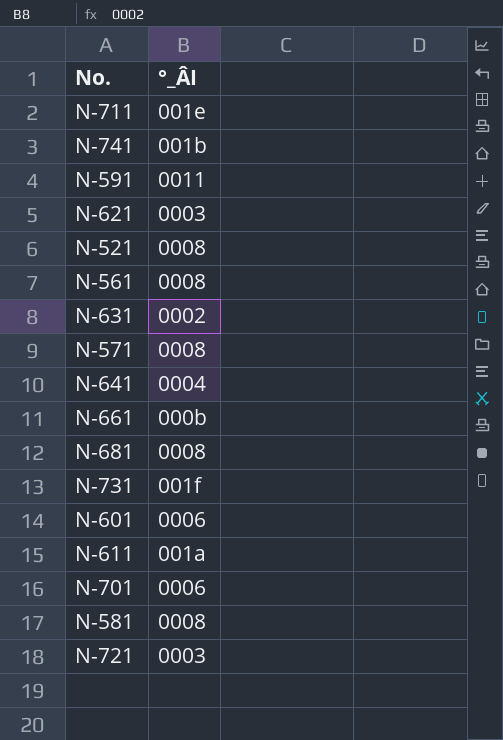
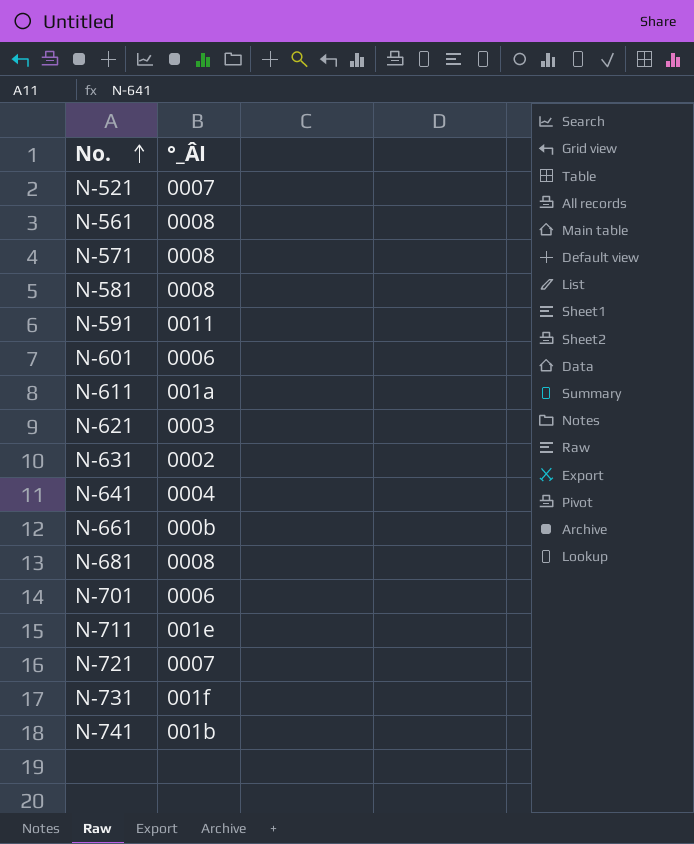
row order: none -> No. ascending
N-521 | °_ÂI: 0008 -> 0007
N-721 | °_ÂI: 0003 -> 0007

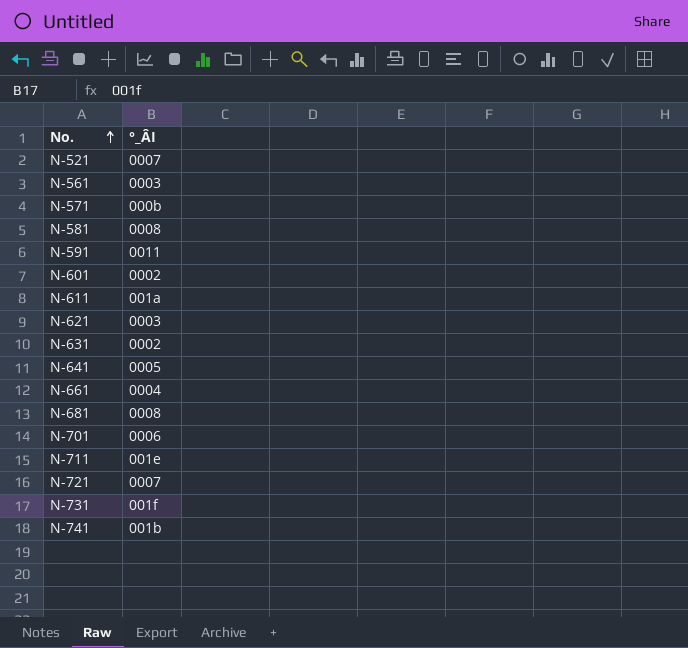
N-561 | °_ÂI: 0008 -> 0003
N-571 | °_ÂI: 0008 -> 000b
N-601 | °_ÂI: 0006 -> 0002
N-641 | °_ÂI: 0004 -> 0005
N-661 | °_ÂI: 000b -> 0004

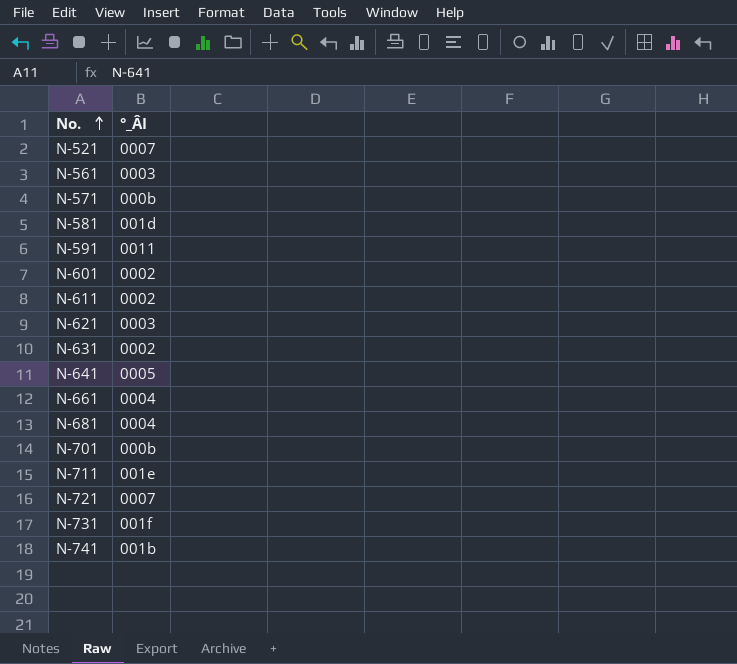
N-581 | °_ÂI: 0008 -> 001d
N-611 | °_ÂI: 001a -> 0002
N-681 | °_ÂI: 0008 -> 0004
N-701 | °_ÂI: 0006 -> 000b

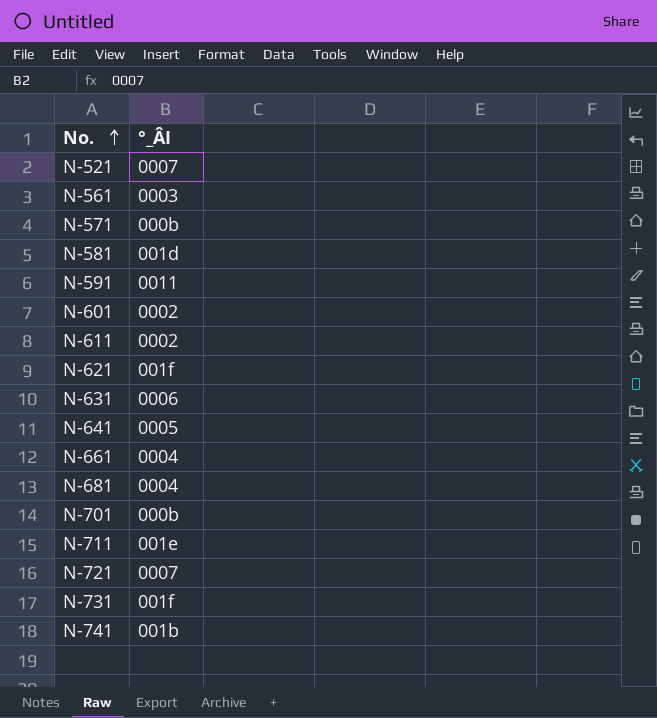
N-621 | °_ÂI: 0003 -> 001f
N-631 | °_ÂI: 0002 -> 0006

